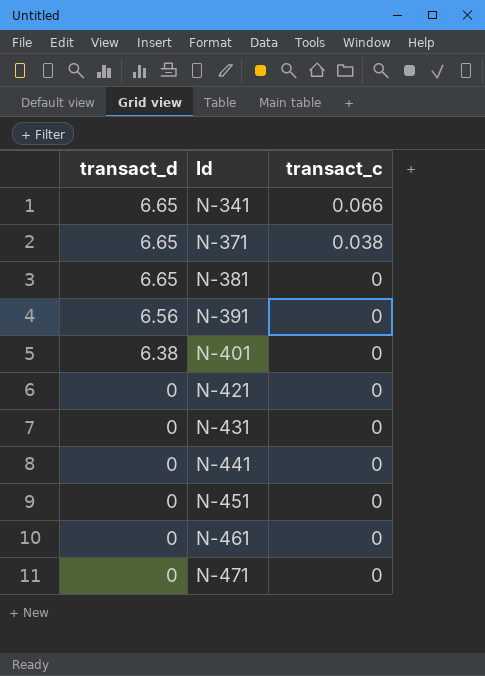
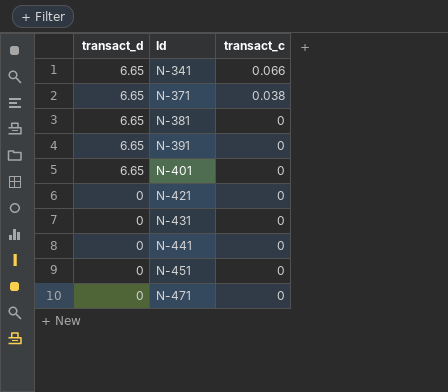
row N-461: 0 | 0 -> none
N-391 | transact_d: 6.56 -> 6.65
N-401 | transact_d: 6.38 -> 6.65

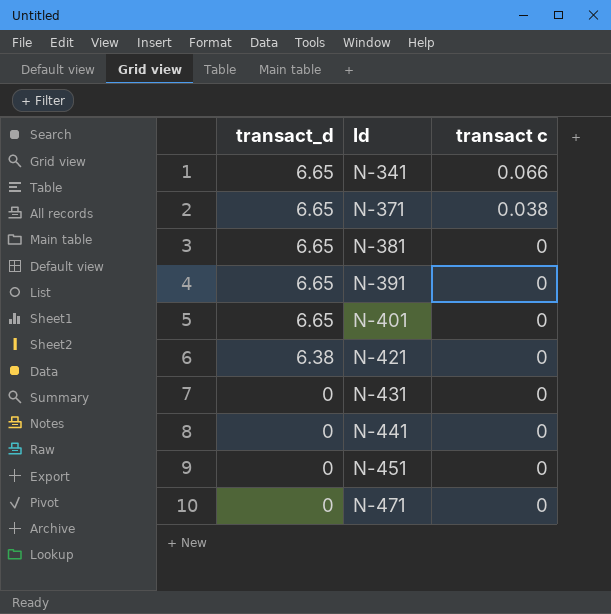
column name: transact_c -> transact c
N-421 | transact_d: 0 -> 6.38

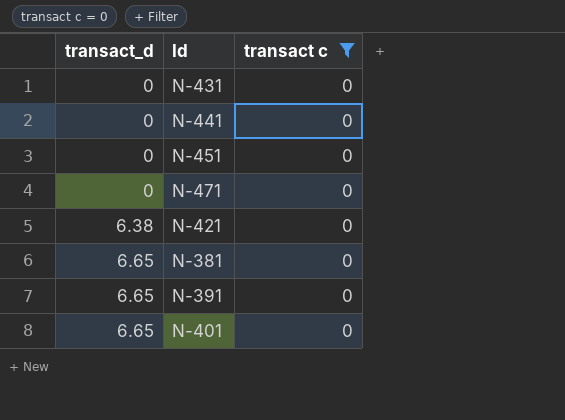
filter: none -> transact c = 0
row order: transact_d descending -> transact_d ascending

